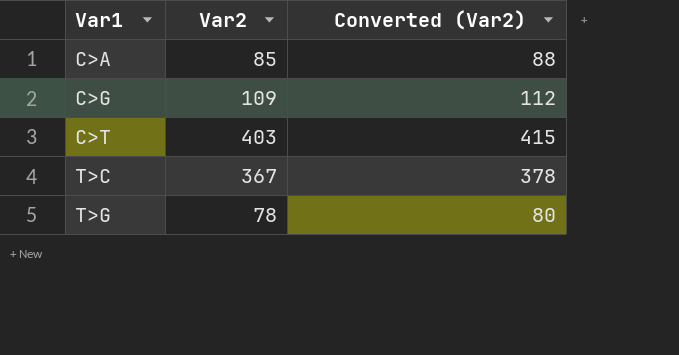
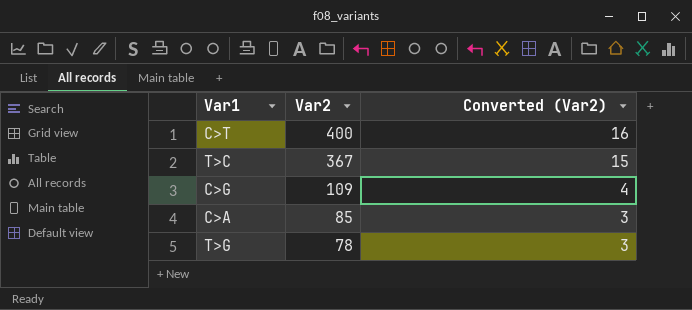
row order: Var1 ascending -> Var2 descending
column Converted (Var2) | formula: [Var2] * 1.03 -> [Var2] * 0.04
C>T | Var2: 403 -> 400

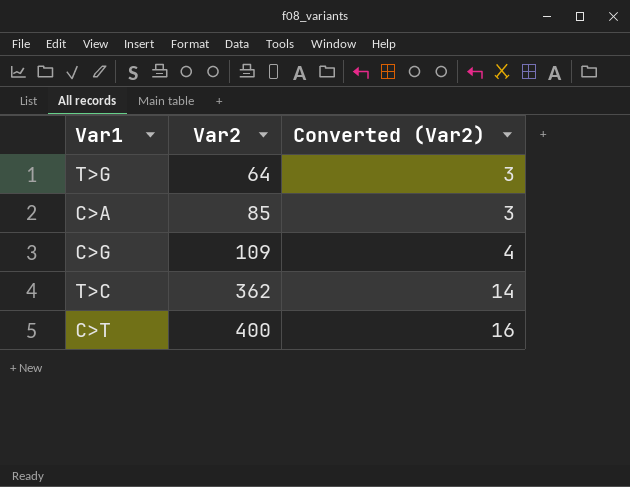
row order: Var2 descending -> Var2 ascending
T>G | Var2: 78 -> 64
T>C | Var2: 367 -> 362
T>C | Converted (Var2): 15 -> 14

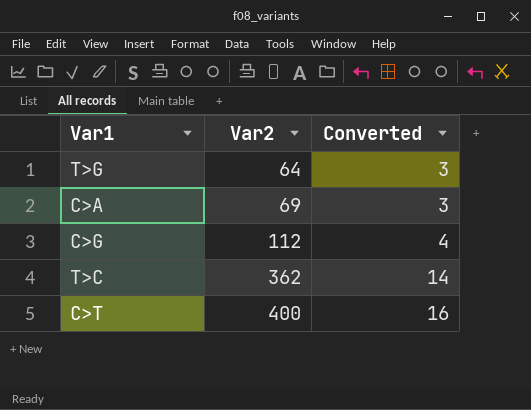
column name: Converted (Var2) -> Converted
C>A | Var2: 85 -> 69
C>G | Var2: 109 -> 112

